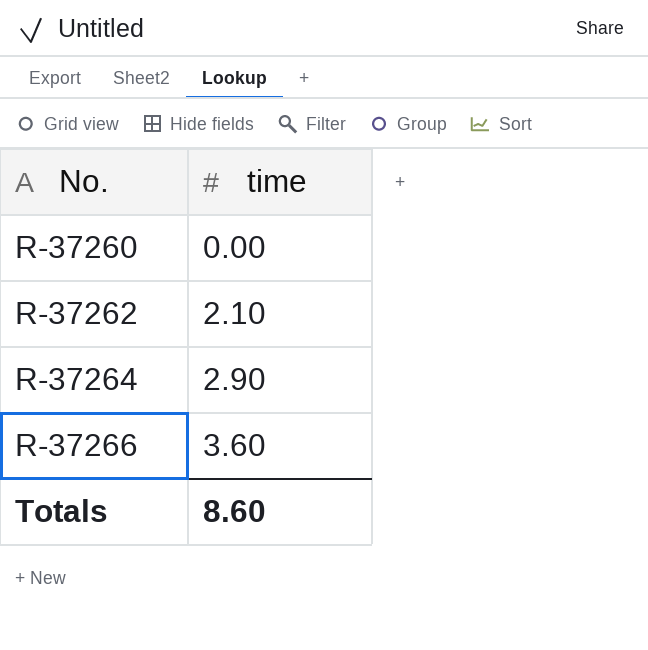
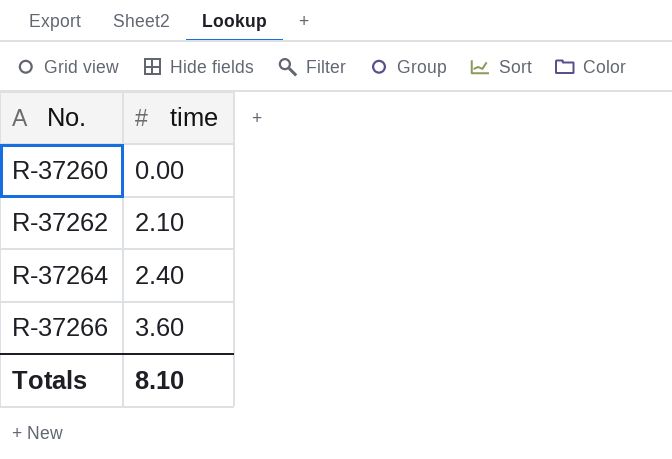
R-37264 | time: 2.90 -> 2.40
Totals | time: 8.60 -> 8.10

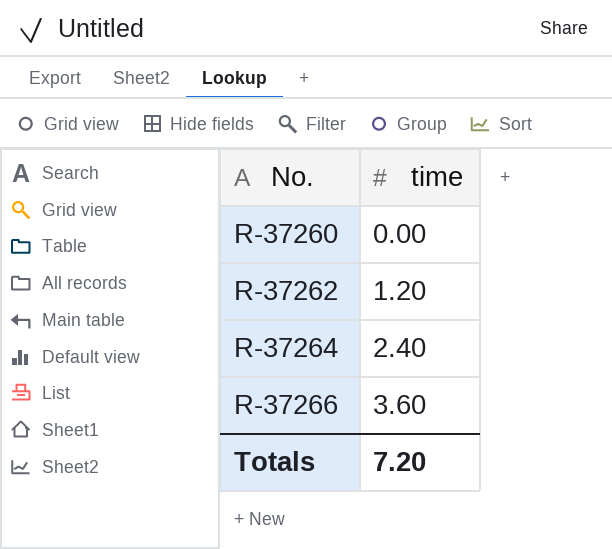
R-37262 | time: 2.10 -> 1.20
Totals | time: 8.10 -> 7.20

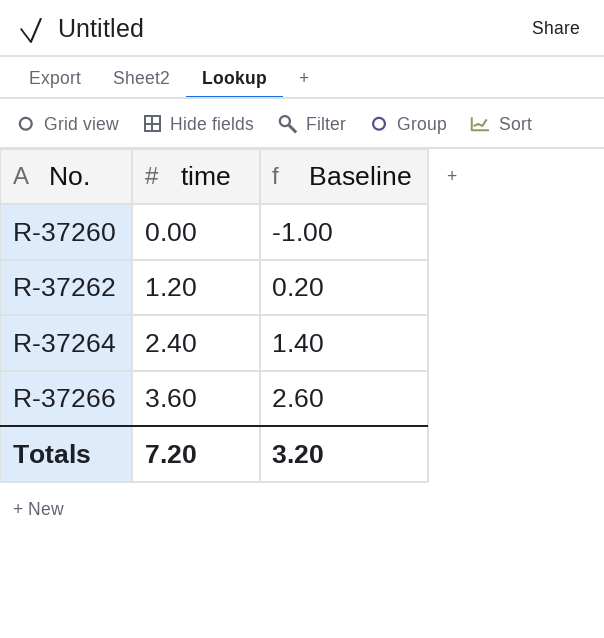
column Baseline | formula: none -> [time] - 1

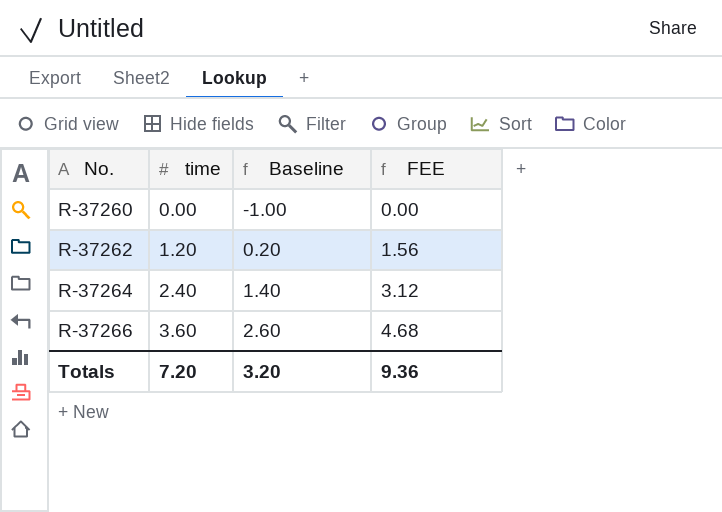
column FEE | formula: none -> [time] * 1.3

